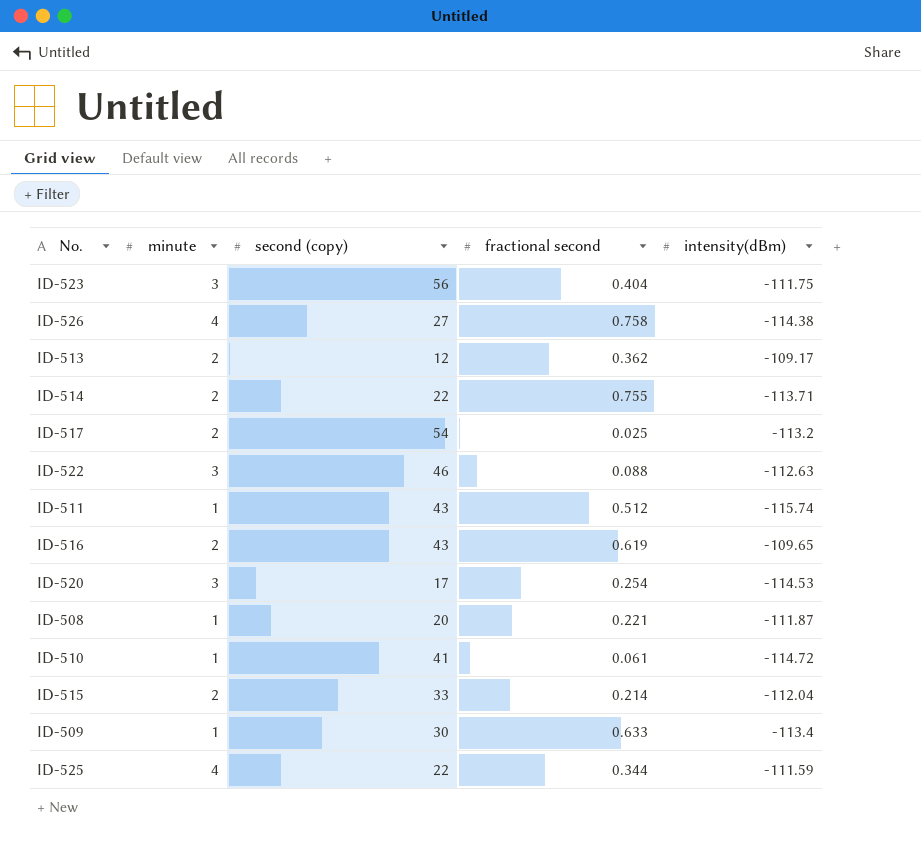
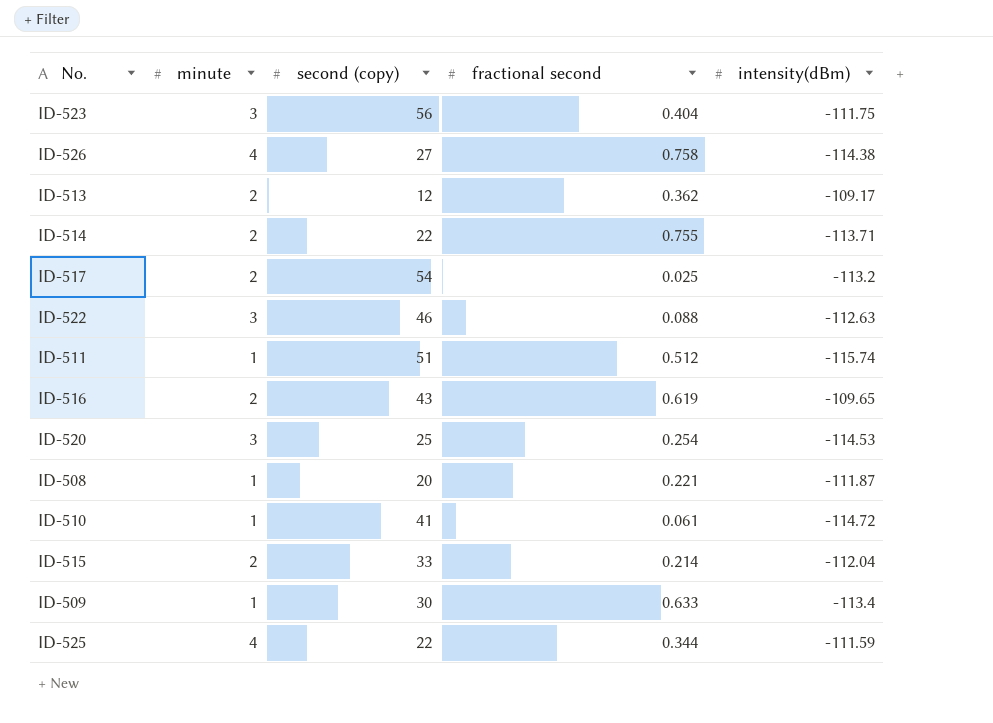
ID-511 | second (copy): 43 -> 51
ID-520 | second (copy): 17 -> 25

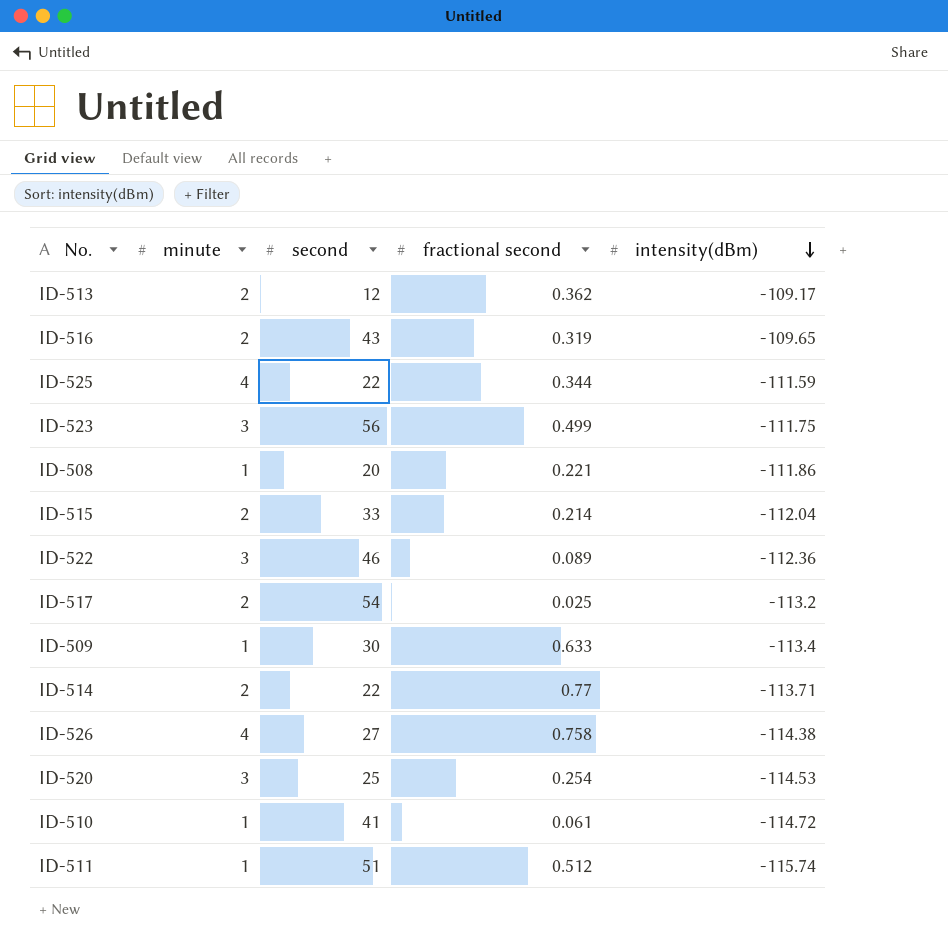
row order: none -> intensity(dBm) descending
column name: second (copy) -> second
ID-516 | fractional second: 0.619 -> 0.319
ID-523 | fractional second: 0.404 -> 0.499
ID-508 | intensity(dBm): -111.87 -> -111.86
ID-522 | fractional second: 0.088 -> 0.089
ID-522 | intensity(dBm): -112.63 -> -112.36
ID-514 | fractional second: 0.755 -> 0.77

